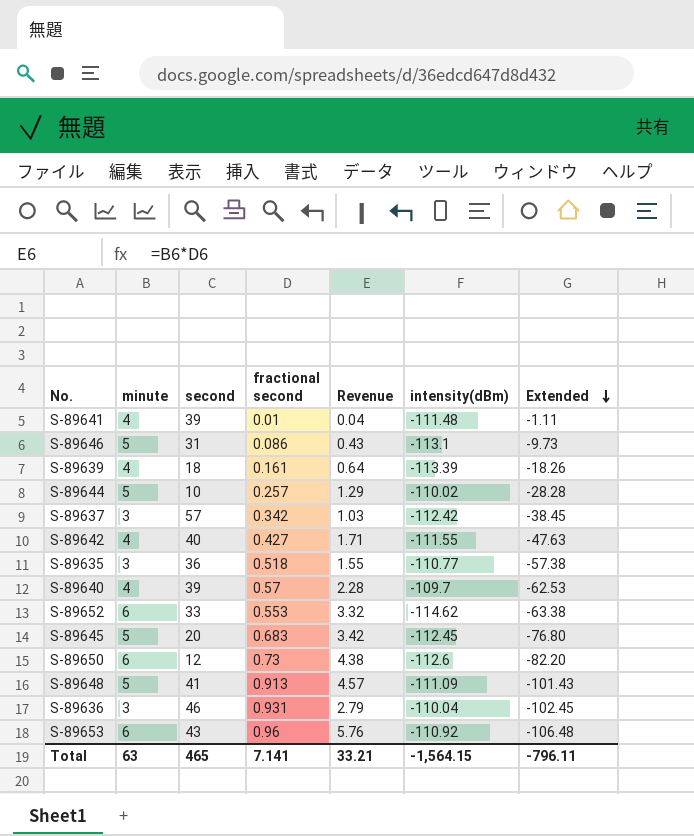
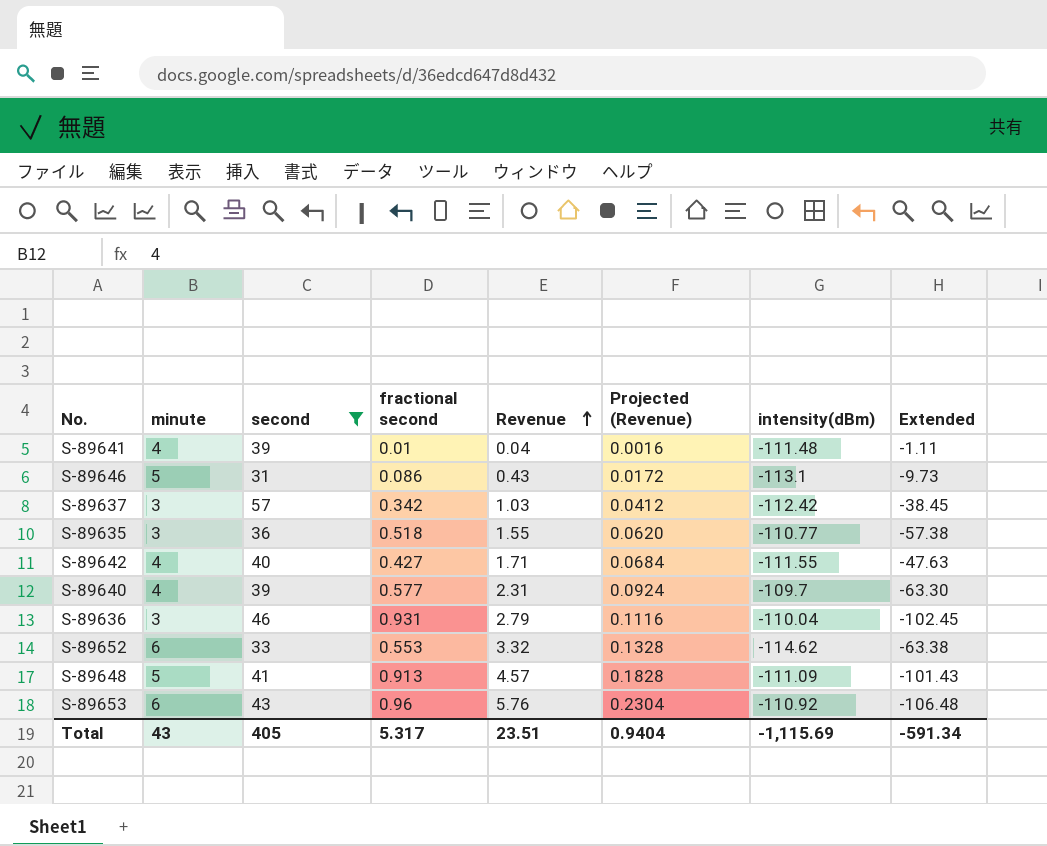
filter: none -> second >= 31
row order: Extended descending -> Revenue ascending
column Projected (Revenue) | formula: none -> [Revenue] * 0.04
S-89640 | fractional second: 0.57 -> 0.577
S-89640 | Revenue: 2.28 -> 2.31
S-89640 | Extended: -62.53 -> -63.30
Total | minute: 63 -> 43
Total | second: 465 -> 405
Total | fractional second: 7.141 -> 5.317
Total | Revenue: 33.21 -> 23.51
Total | intensity(dBm): -1,564.15 -> -1,115.69
Total | Extended: -796.11 -> -591.34

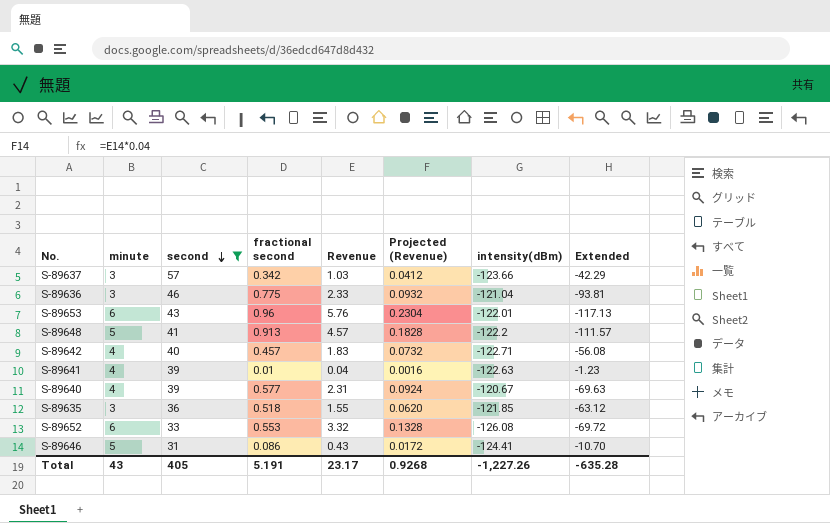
row order: Revenue ascending -> second descending
S-89637 | intensity(dBm): -112.42 -> -123.66
S-89637 | Extended: -38.45 -> -42.29
S-89636 | fractional second: 0.931 -> 0.775
S-89636 | Revenue: 2.79 -> 2.33
S-89636 | Projected (Revenue): 0.1116 -> 0.0932
S-89636 | intensity(dBm): -110.04 -> -121.04
S-89636 | Extended: -102.45 -> -93.81
S-89653 | intensity(dBm): -110.92 -> -122.01
S-89653 | Extended: -106.48 -> -117.13
S-89648 | intensity(dBm): -111.09 -> -122.2
S-89648 | Extended: -101.43 -> -111.57
S-89642 | fractional second: 0.427 -> 0.457
S-89642 | Revenue: 1.71 -> 1.83
S-89642 | Projected (Revenue): 0.0684 -> 0.0732
S-89642 | intensity(dBm): -111.55 -> -122.71
S-89642 | Extended: -47.63 -> -56.08
S-89641 | intensity(dBm): -111.48 -> -122.63
S-89641 | Extended: -1.11 -> -1.23
S-89640 | intensity(dBm): -109.7 -> -120.67
S-89640 | Extended: -63.30 -> -69.63
S-89635 | intensity(dBm): -110.77 -> -121.85
S-89635 | Extended: -57.38 -> -63.12
S-89652 | intensity(dBm): -114.62 -> -126.08
S-89652 | Extended: -63.38 -> -69.72
S-89646 | intensity(dBm): -113.1 -> -124.41
S-89646 | Extended: -9.73 -> -10.70
Total | fractional second: 5.317 -> 5.191
Total | Revenue: 23.51 -> 23.17
Total | Projected (Revenue): 0.9404 -> 0.9268
Total | intensity(dBm): -1,115.69 -> -1,227.26
Total | Extended: -591.34 -> -635.28

